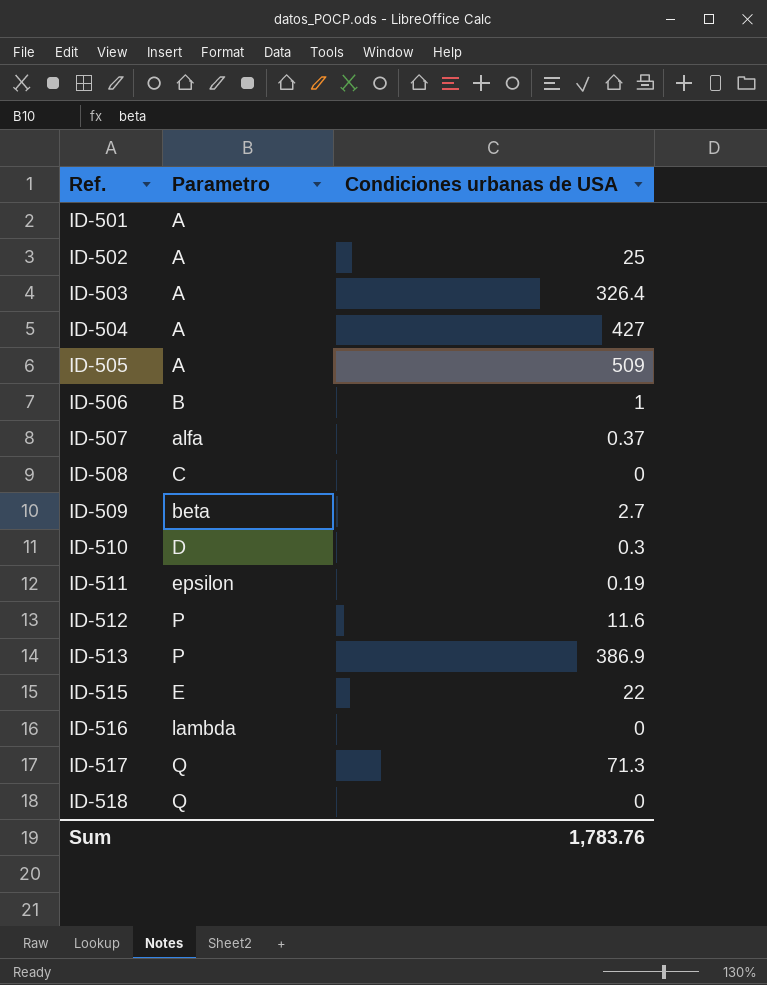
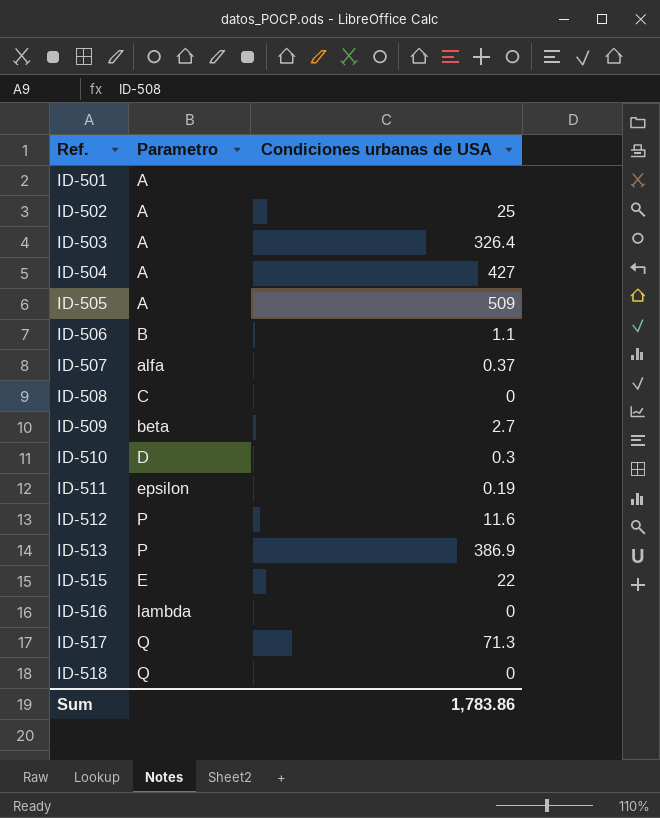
ID-506 | Condiciones urbanas de USA: 1 -> 1.1
Sum | Condiciones urbanas de USA: 1,783.76 -> 1,783.86

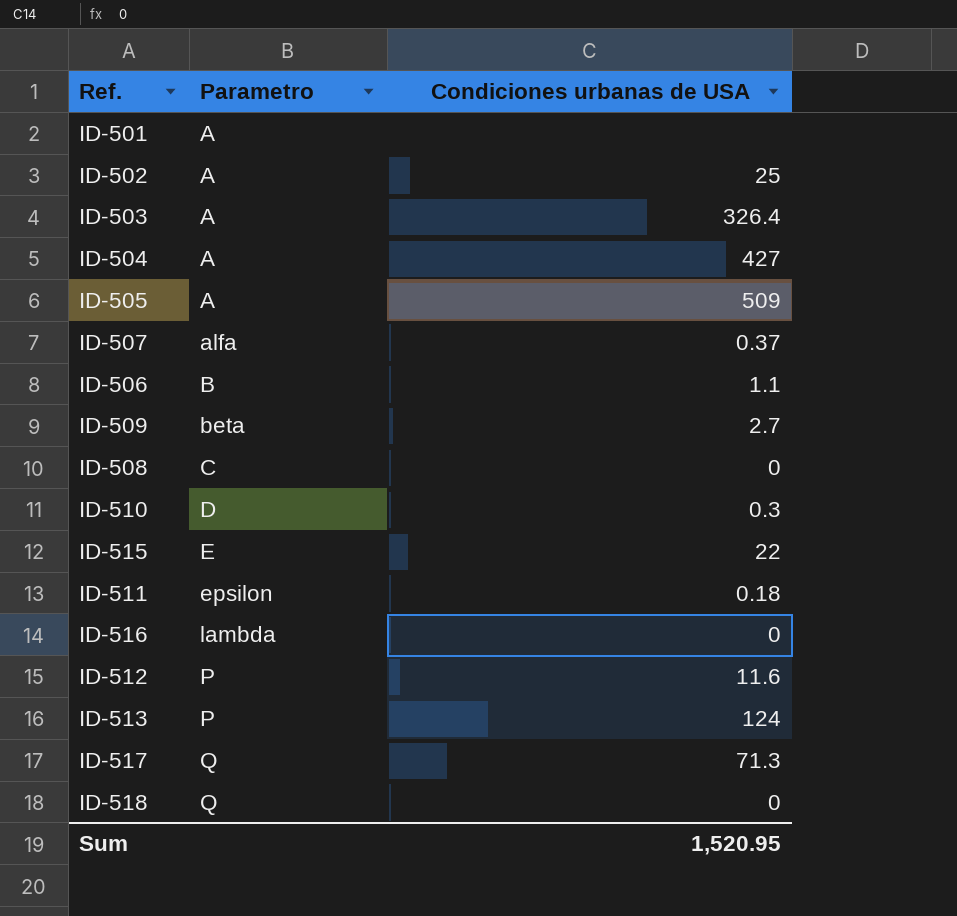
row order: Ref. ascending -> Parametro ascending
ID-511 | Condiciones urbanas de USA: 0.19 -> 0.18
ID-513 | Condiciones urbanas de USA: 386.9 -> 124
Sum | Condiciones urbanas de USA: 1,783.86 -> 1,520.95

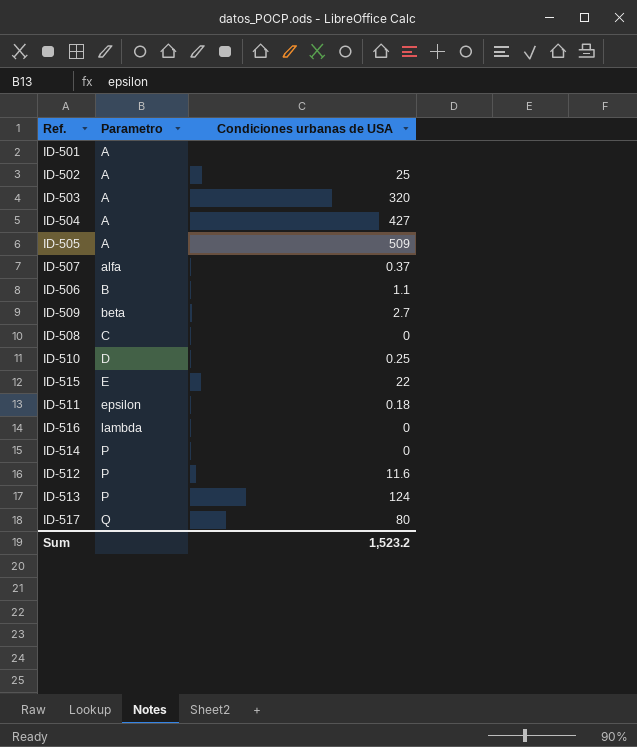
row ID-518: Q | 0 -> none
ID-503 | Condiciones urbanas de USA: 326.4 -> 320
ID-510 | Condiciones urbanas de USA: 0.3 -> 0.25
row ID-514: none -> P | 0
ID-517 | Condiciones urbanas de USA: 71.3 -> 80
Sum | Condiciones urbanas de USA: 1,520.95 -> 1,523.2

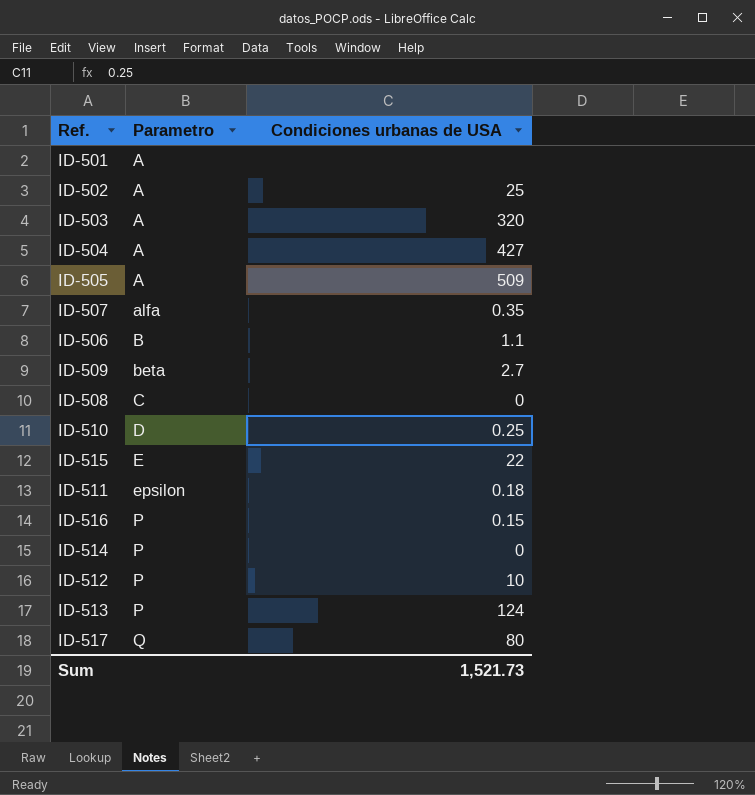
ID-507 | Condiciones urbanas de USA: 0.37 -> 0.35
ID-516 | Parametro: lambda -> P
ID-516 | Condiciones urbanas de USA: 0 -> 0.15
ID-512 | Condiciones urbanas de USA: 11.6 -> 10
Sum | Condiciones urbanas de USA: 1,523.2 -> 1,521.73

